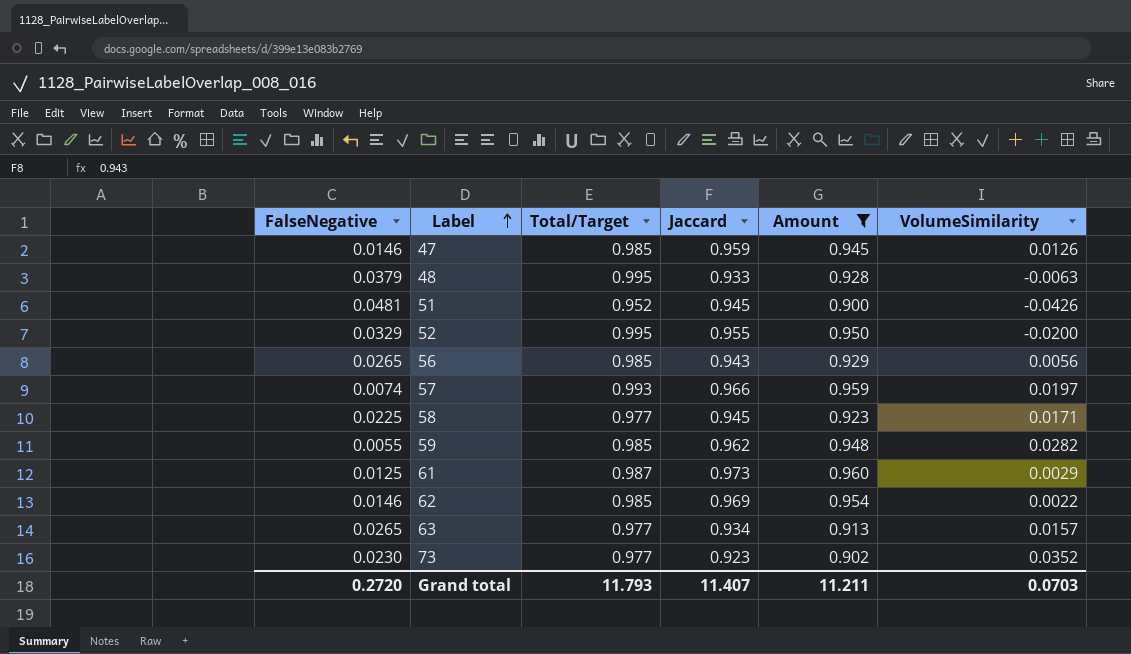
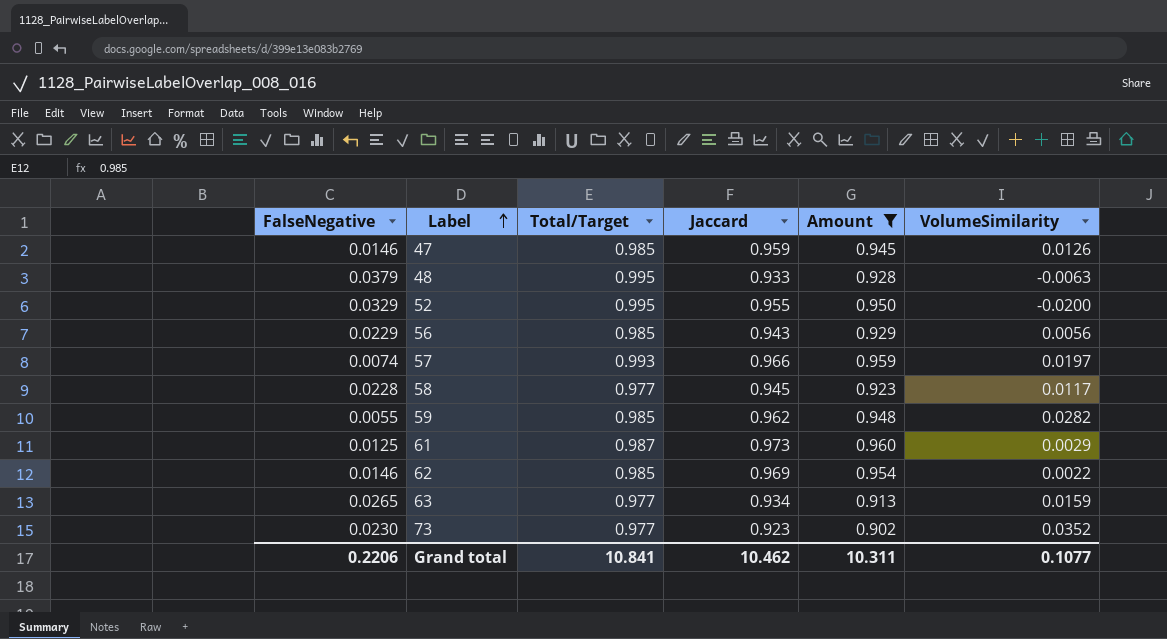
row 51: 0.0481 | 0.952 | 0.945 | 0.900 | -0.0426 -> none
56 | FalseNegative: 0.0265 -> 0.0229
58 | FalseNegative: 0.0225 -> 0.0228
58 | VolumeSimilarity: 0.0171 -> 0.0117
63 | VolumeSimilarity: 0.0157 -> 0.0159
Grand total | FalseNegative: 0.2720 -> 0.2206
Grand total | Total/Target: 11.793 -> 10.841
Grand total | Jaccard: 11.407 -> 10.462
Grand total | Amount: 11.211 -> 10.311
Grand total | VolumeSimilarity: 0.0703 -> 0.1077

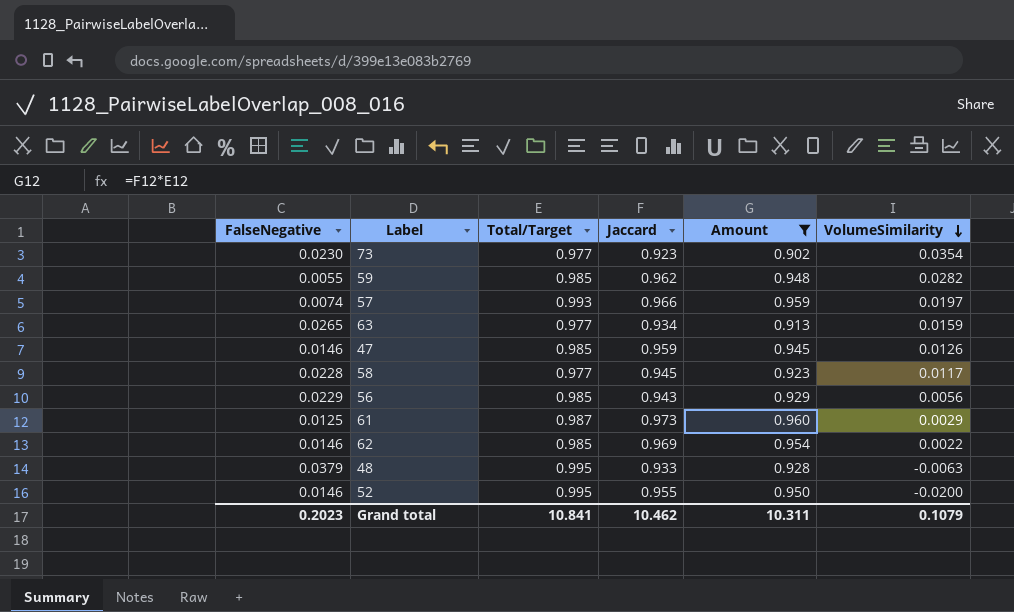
row order: Label ascending -> VolumeSimilarity descending
73 | VolumeSimilarity: 0.0352 -> 0.0354
52 | FalseNegative: 0.0329 -> 0.0146
Grand total | FalseNegative: 0.2206 -> 0.2023
Grand total | VolumeSimilarity: 0.1077 -> 0.1079

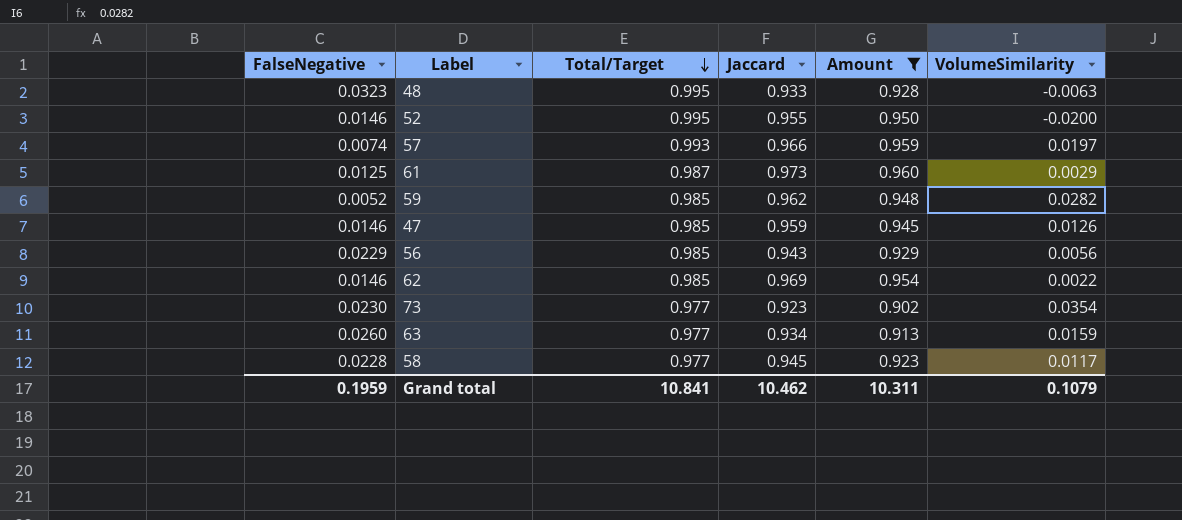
row order: VolumeSimilarity descending -> Total/Target descending
48 | FalseNegative: 0.0379 -> 0.0323
59 | FalseNegative: 0.0055 -> 0.0052
63 | FalseNegative: 0.0265 -> 0.0260
Grand total | FalseNegative: 0.2023 -> 0.1959

